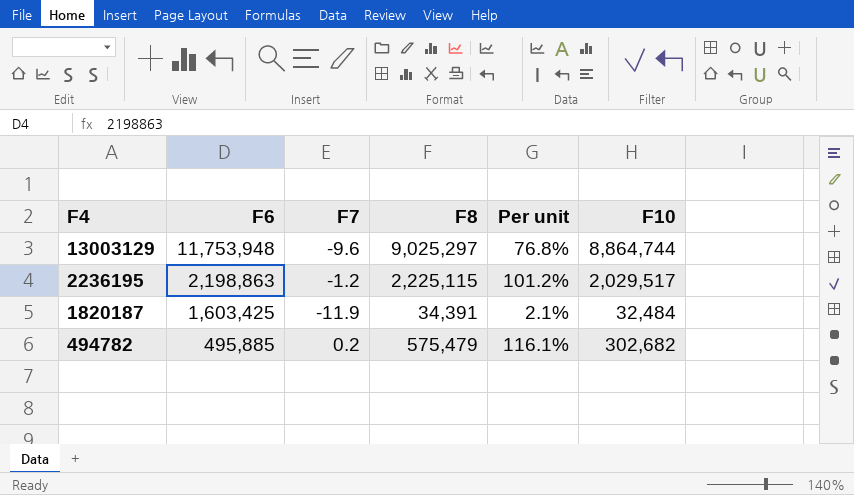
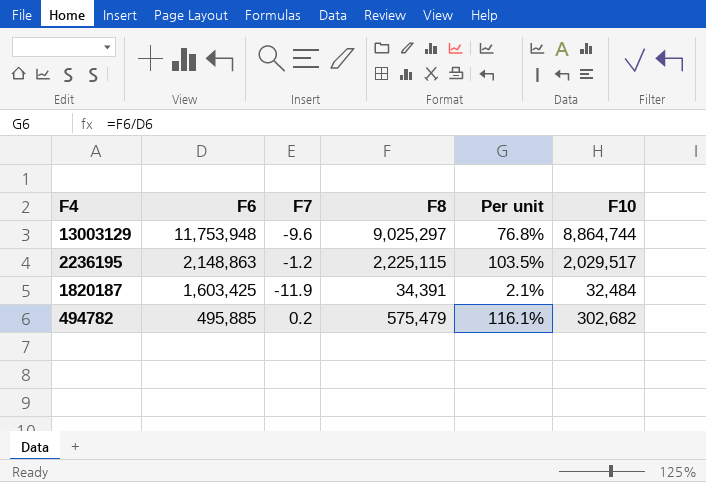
2236195 | F6: 2,198,863 -> 2,148,863
2236195 | Per unit: 101.2% -> 103.5%

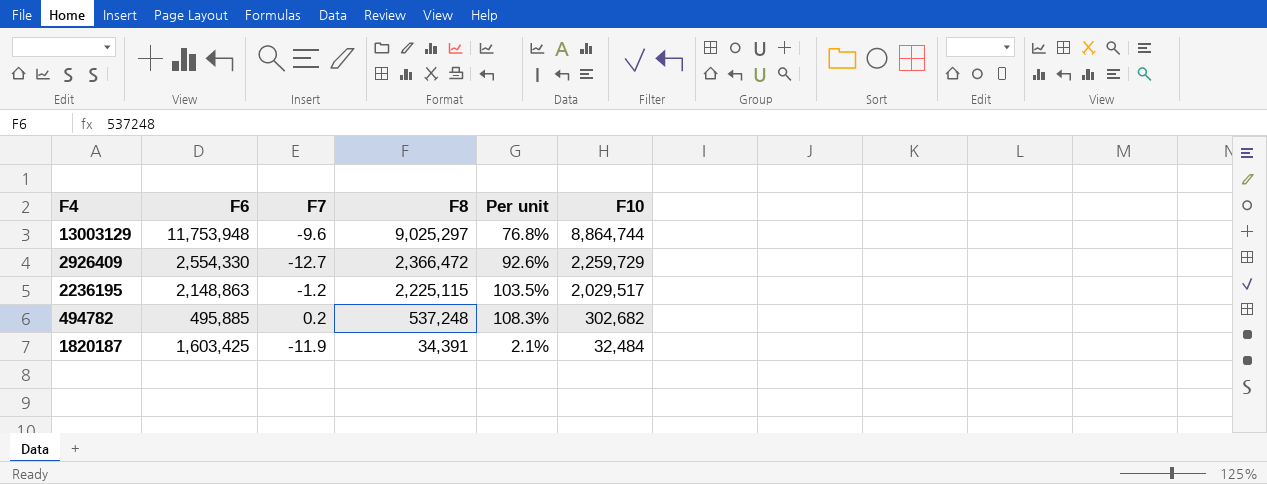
row order: F4 descending -> F8 descending
row 2926409: none -> 2,554,330 | -12.7 | 2,366,472 | 92.6% | 2,259,729
494782 | F8: 575,479 -> 537,248
494782 | Per unit: 116.1% -> 108.3%

